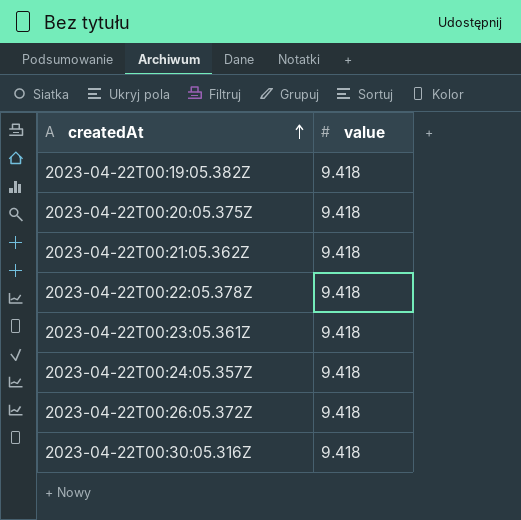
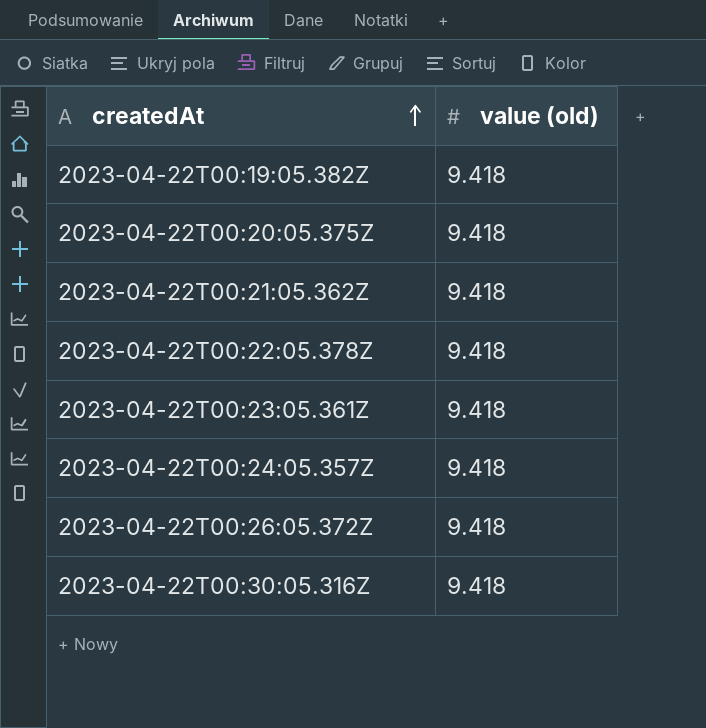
column name: value -> value (old)

